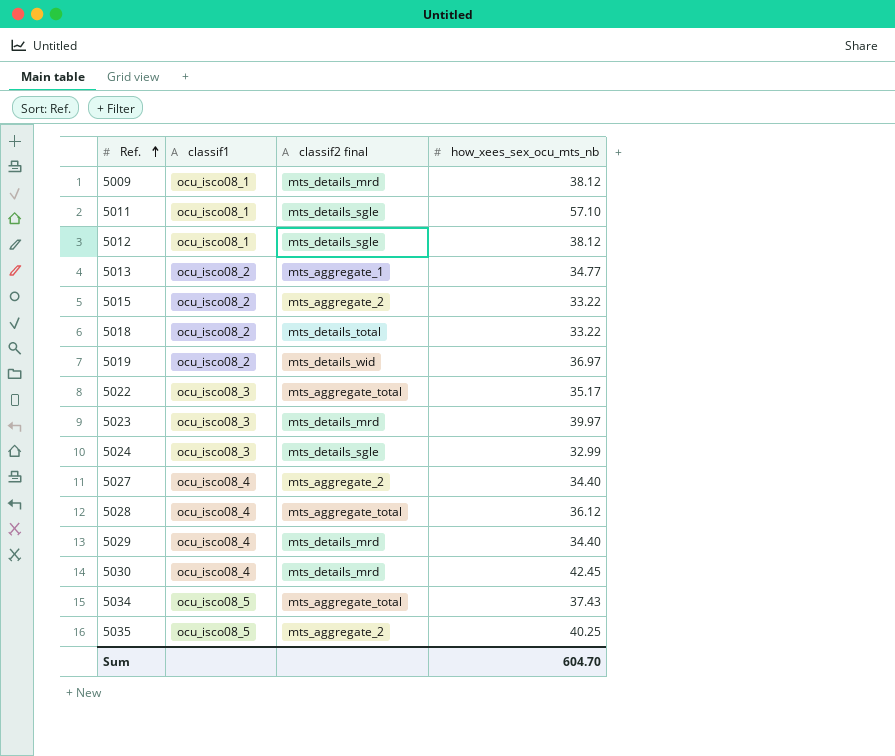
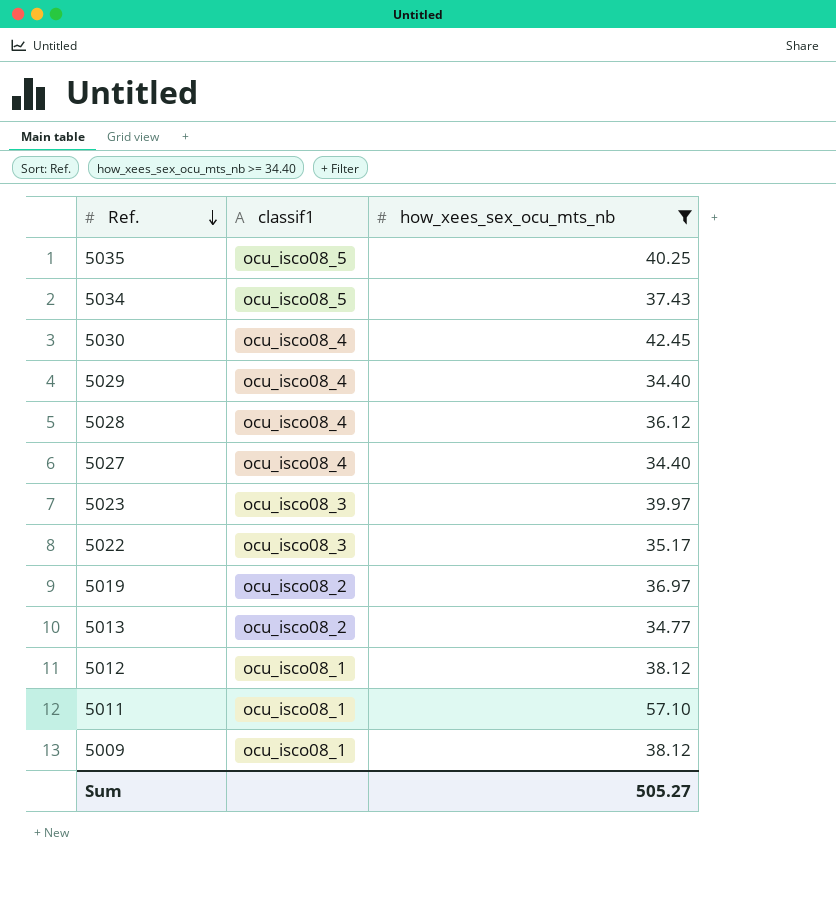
filter: none -> how_xees_sex_ocu_mts_nb >= 34.40
row order: Ref. ascending -> Ref. descending
column classif2 final | position: 3 -> none
Sum | how_xees_sex_ocu_mts_nb: 604.70 -> 505.27

